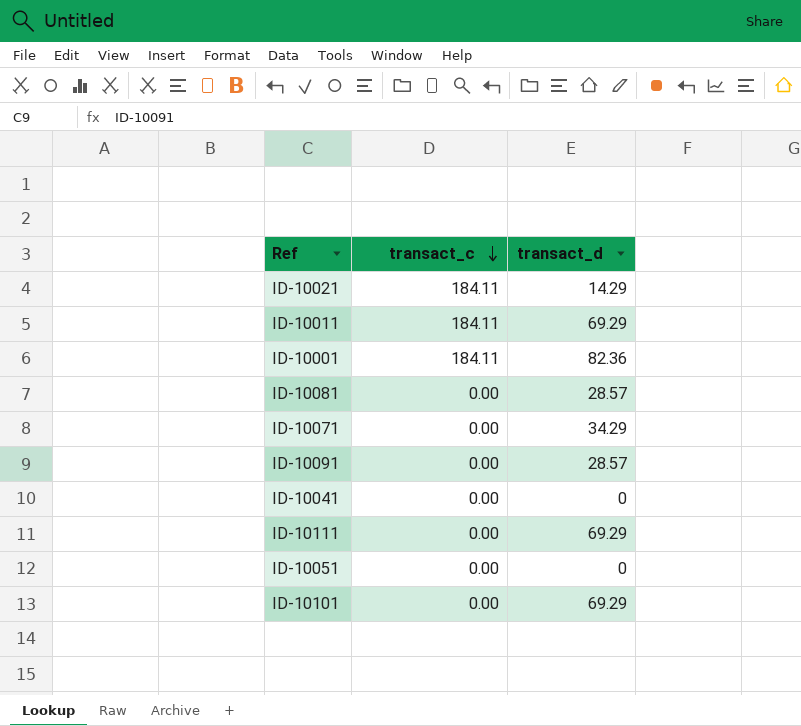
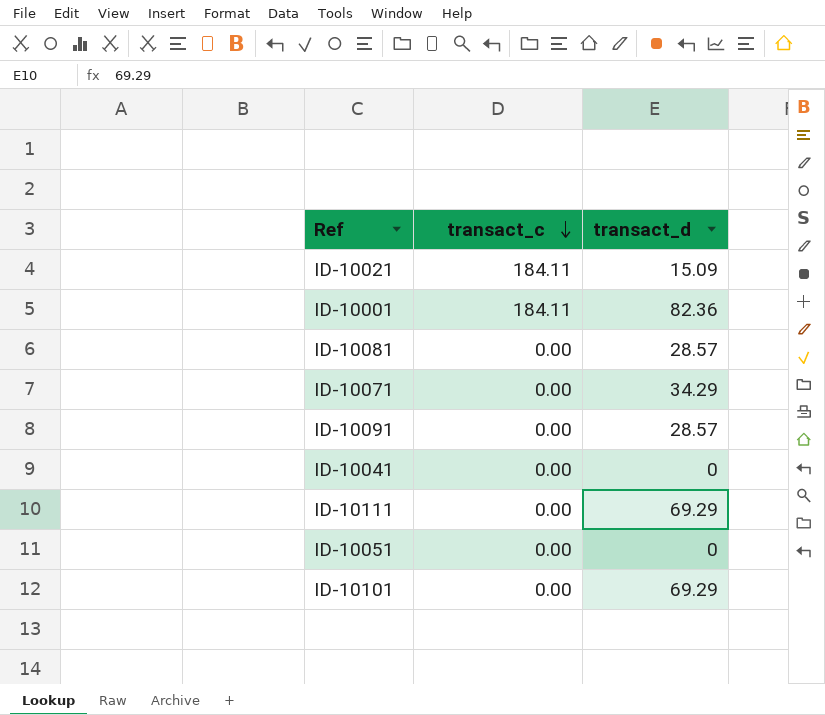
row ID-10011: 184.11 | 69.29 -> none
ID-10021 | transact_d: 14.29 -> 15.09

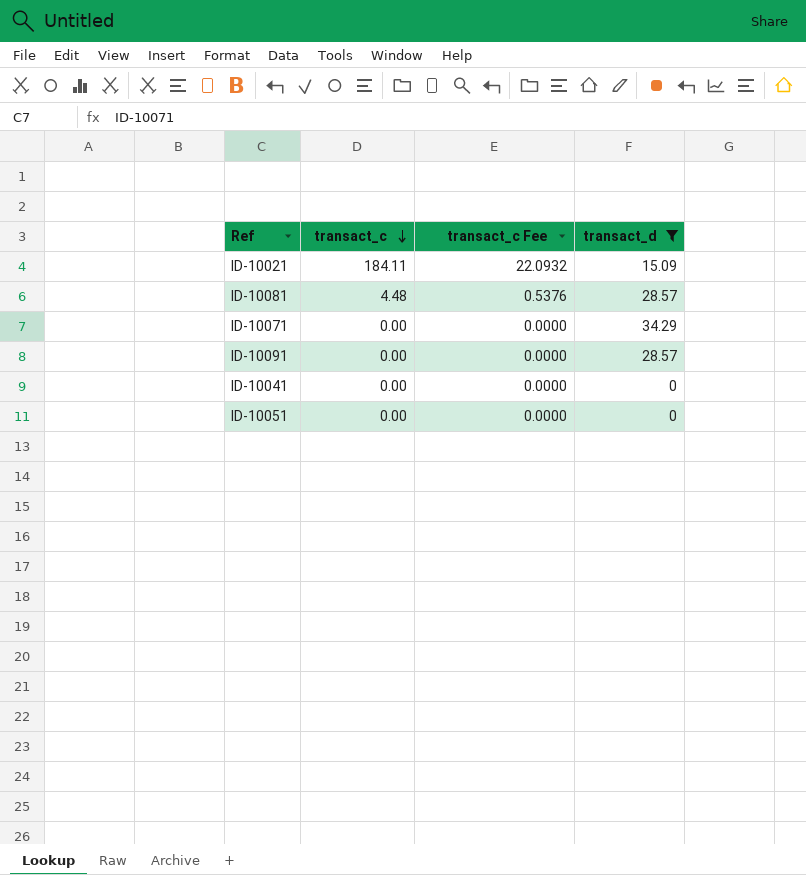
filter: none -> transact_d <= 34.29
column transact_c Fee | formula: none -> [transact_c] * 0.12
ID-10081 | transact_c: 0.00 -> 4.48

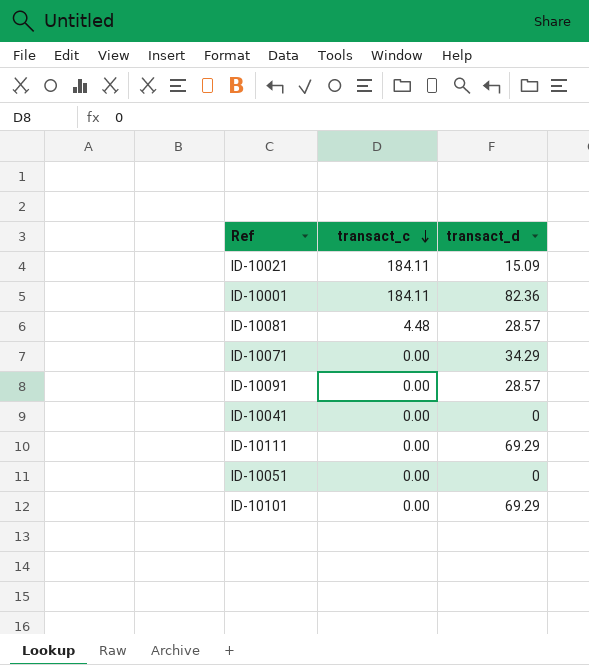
filter: transact_d <= 34.29 -> none
column transact_c Fee | formula: [transact_c] * 0.12 -> none

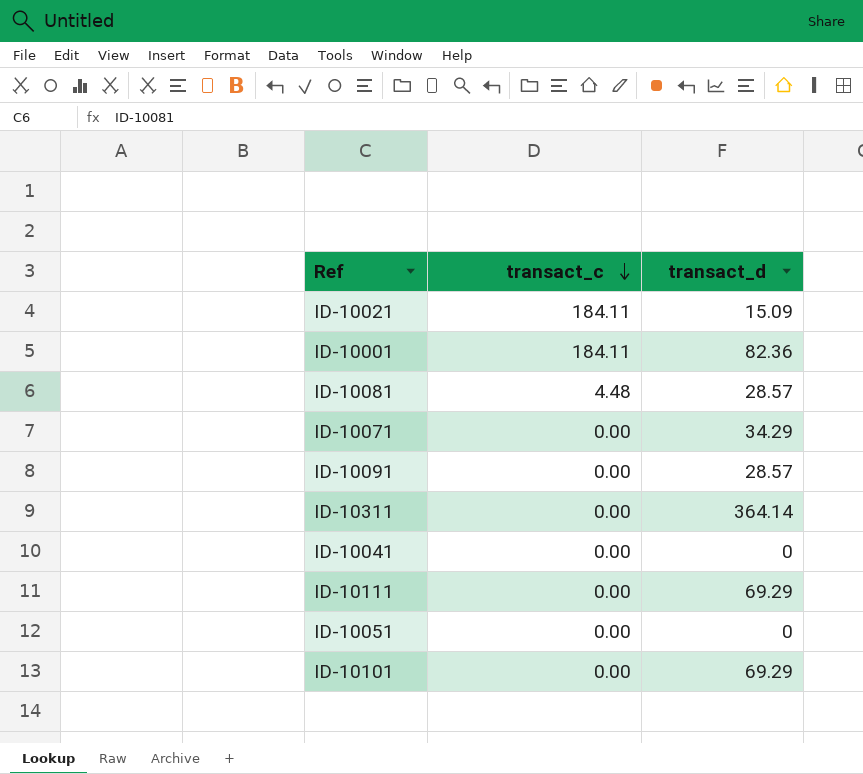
row ID-10311: none -> 0.00 | 364.14

